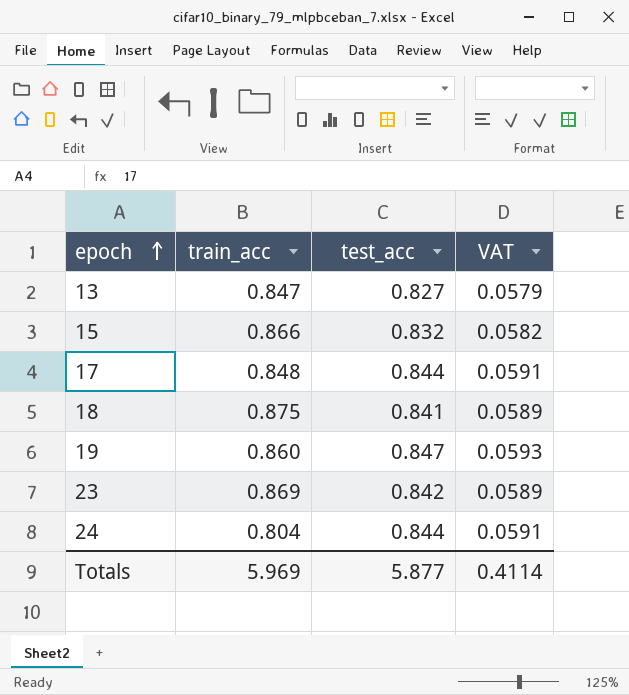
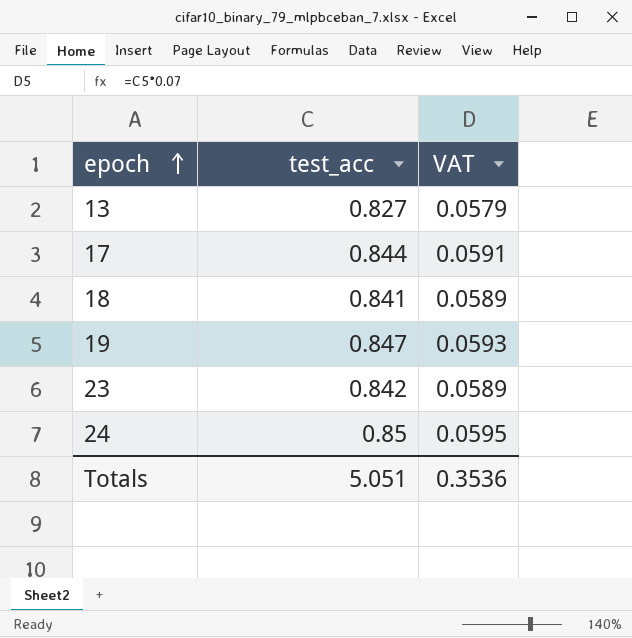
column train_acc | position: 2 -> none
row 15: 0.866 | 0.832 | 0.0582 -> none
24 | test_acc: 0.844 -> 0.85
24 | VAT: 0.0591 -> 0.0595
Totals | test_acc: 5.877 -> 5.051
Totals | VAT: 0.4114 -> 0.3536

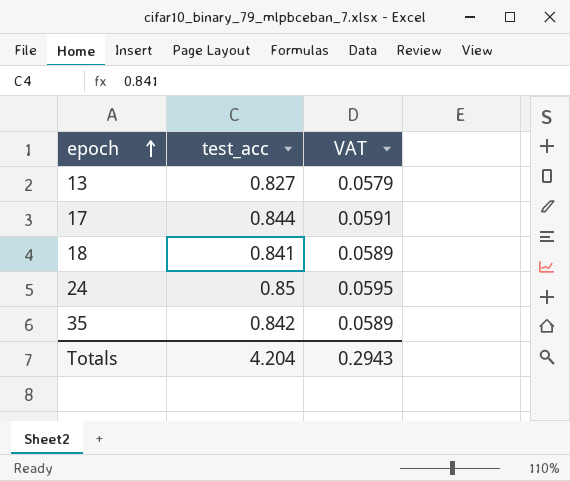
row 19: 0.847 | 0.0593 -> none
row 23: 0.842 | 0.0589 -> none
row 35: none -> 0.842 | 0.0589
Totals | test_acc: 5.051 -> 4.204
Totals | VAT: 0.3536 -> 0.2943

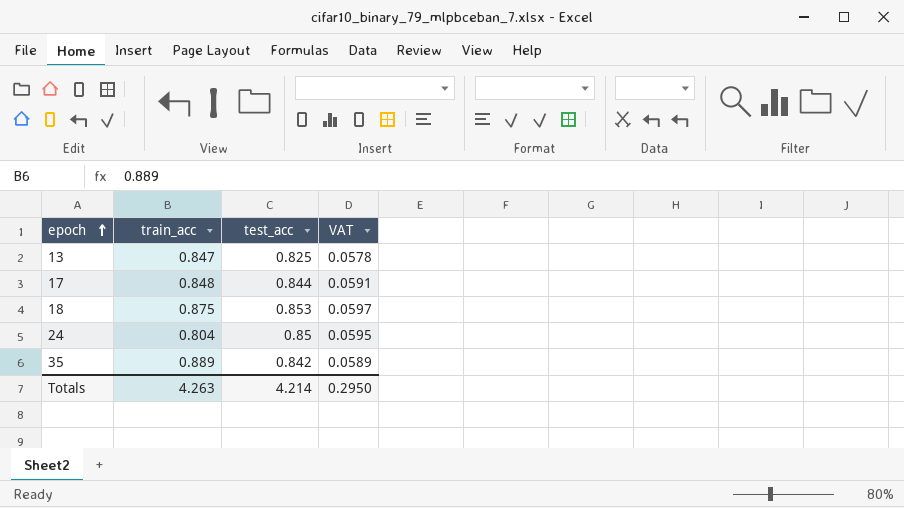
column train_acc | position: none -> 2
13 | test_acc: 0.827 -> 0.825
13 | VAT: 0.0579 -> 0.0578
18 | test_acc: 0.841 -> 0.853
18 | VAT: 0.0589 -> 0.0597
Totals | test_acc: 4.204 -> 4.214
Totals | VAT: 0.2943 -> 0.2950

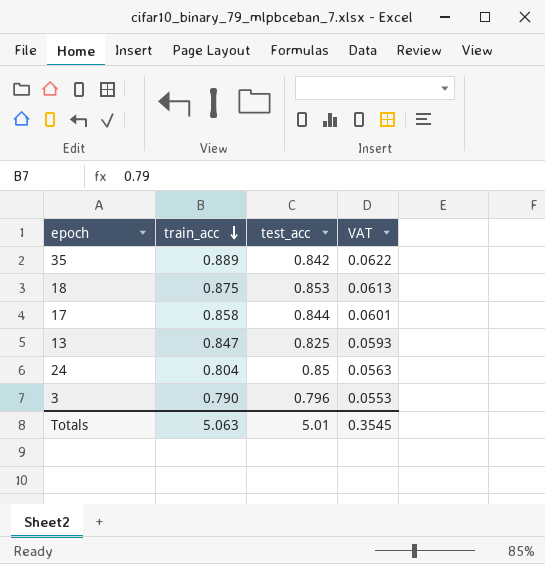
row order: epoch ascending -> train_acc descending
column VAT | formula: [test_acc] * 0.07 -> [train_acc] * 0.07
17 | train_acc: 0.848 -> 0.858
row 3: none -> 0.790 | 0.796 | 0.0553
Totals | train_acc: 4.263 -> 5.063
Totals | test_acc: 4.214 -> 5.01
Totals | VAT: 0.2950 -> 0.3545

